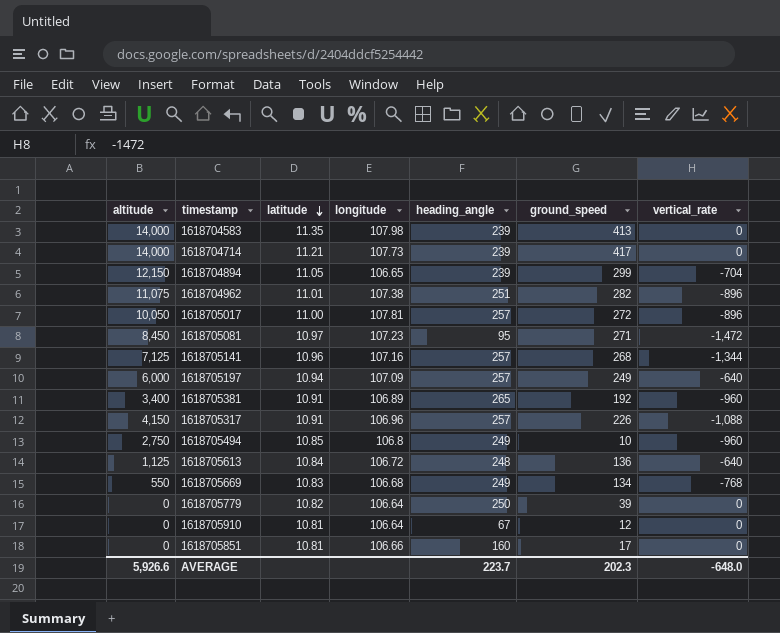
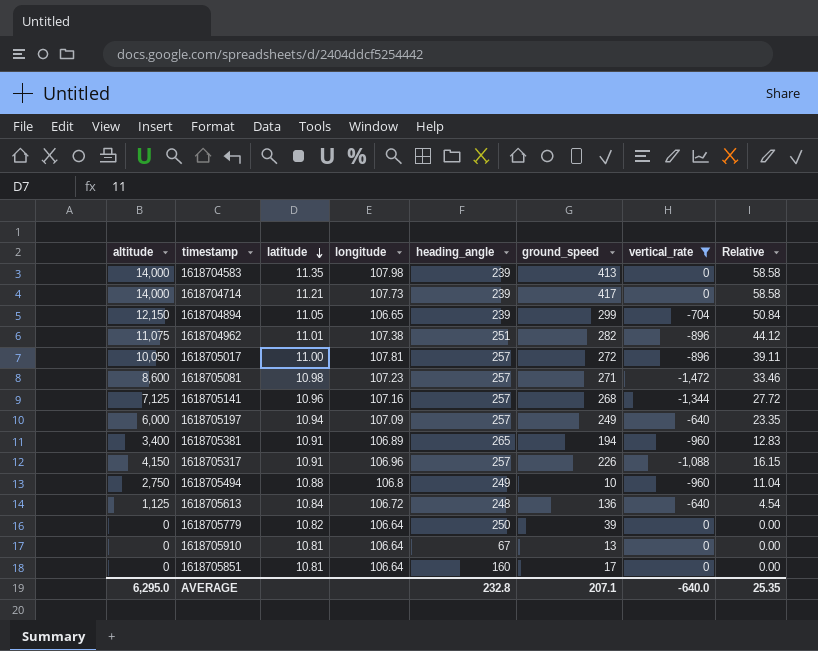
filter: none -> vertical_rate != -768
column Relative | formula: none -> [altitude] / [heading_angle]
1618705081 | altitude: 8,450 -> 8,600
1618705081 | latitude: 10.97 -> 10.98
1618705081 | heading_angle: 95 -> 257
1618705381 | ground_speed: 192 -> 194
1618705494 | latitude: 10.85 -> 10.88
1618705910 | ground_speed: 12 -> 13
1618705851 | longitude: 106.66 -> 106.64
AVERAGE | altitude: 5,926.6 -> 6,295.0
AVERAGE | heading_angle: 223.7 -> 232.8
AVERAGE | ground_speed: 202.3 -> 207.1
AVERAGE | vertical_rate: -648.0 -> -640.0

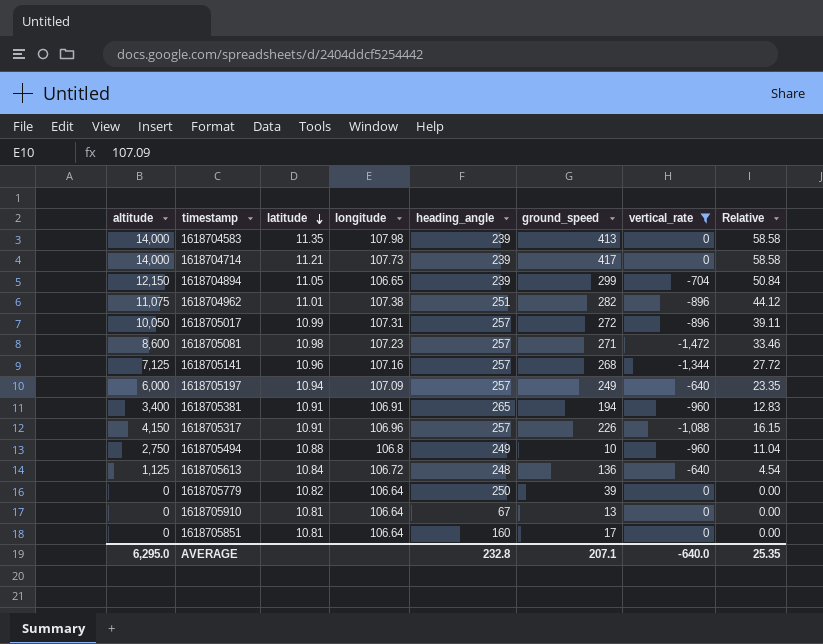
1618705017 | latitude: 11.00 -> 10.99
1618705017 | longitude: 107.81 -> 107.31
1618705381 | longitude: 106.89 -> 106.91

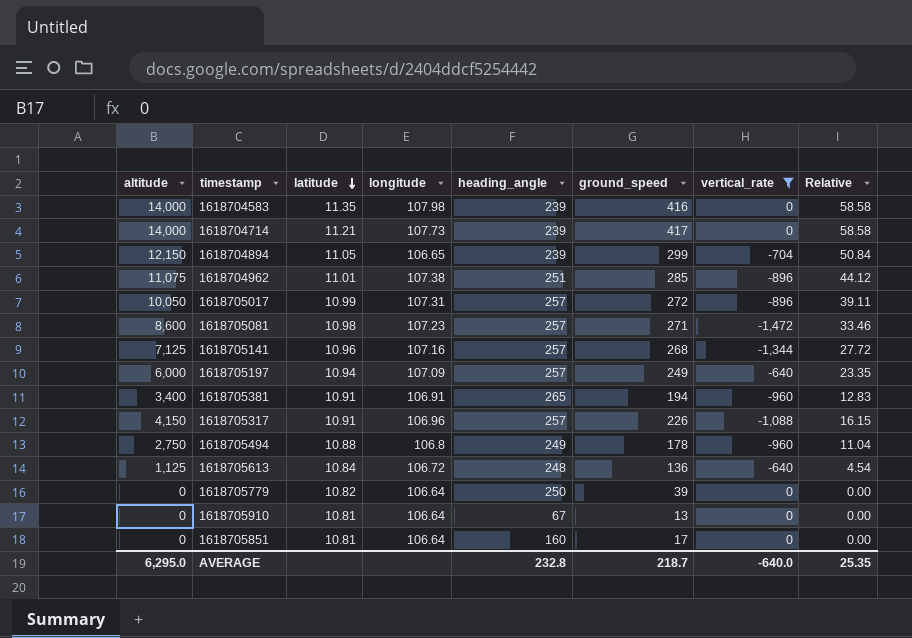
1618704583 | ground_speed: 413 -> 416
1618704962 | ground_speed: 282 -> 285
1618705494 | ground_speed: 10 -> 178
AVERAGE | ground_speed: 207.1 -> 218.7

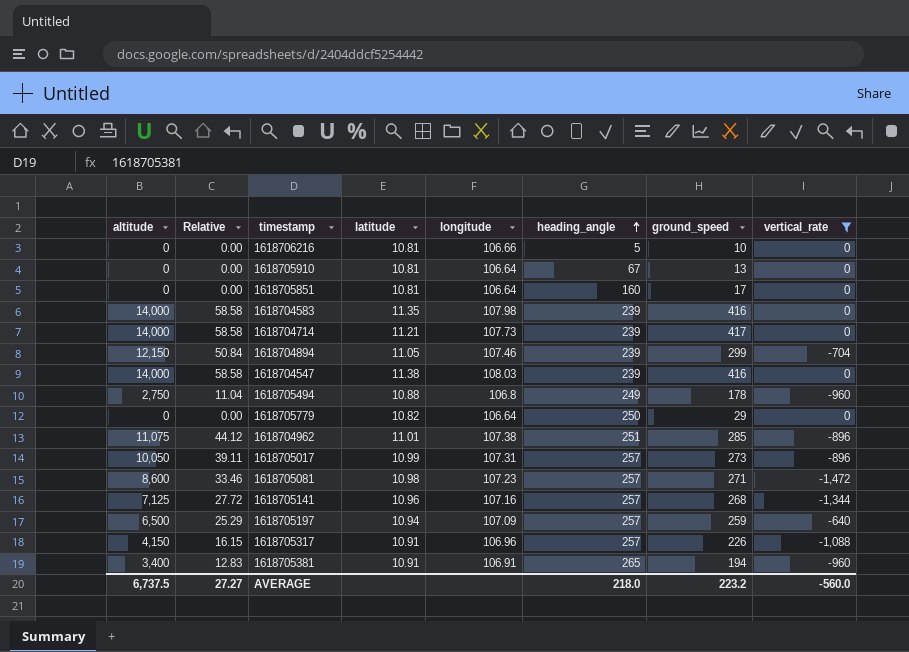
row order: latitude descending -> heading_angle ascending
column Relative | position: 8 -> 2
row 1618705613: 1,125 | 10.84 | 106.72 | 248 | 136 | -640 | 4.54 -> none
row 1618706216: none -> 0 | 0.00 | 10.81 | 106.66 | 5 | 10 | 0
1618704894 | longitude: 106.65 -> 107.46
row 1618704547: none -> 14,000 | 58.58 | 11.38 | 108.03 | 239 | 416 | 0
1618705779 | ground_speed: 39 -> 29
1618705017 | ground_speed: 272 -> 273
1618705197 | altitude: 6,000 -> 6,500
1618705197 | Relative: 23.35 -> 25.29
1618705197 | ground_speed: 249 -> 259
AVERAGE | altitude: 6,295.0 -> 6,737.5
AVERAGE | Relative: 25.35 -> 27.27
AVERAGE | heading_angle: 232.8 -> 218.0
AVERAGE | ground_speed: 218.7 -> 223.2
AVERAGE | vertical_rate: -640.0 -> -560.0

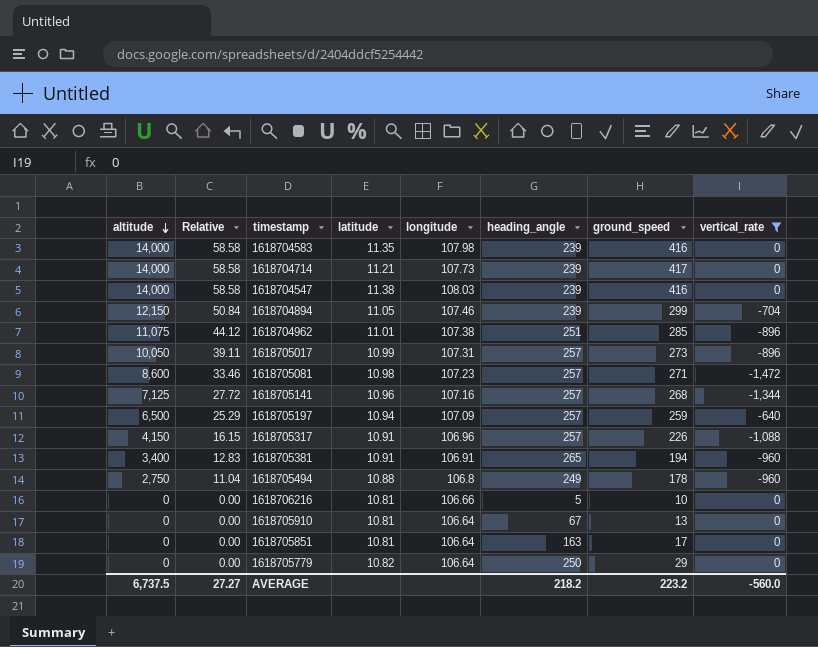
row order: heading_angle ascending -> altitude descending
1618705851 | heading_angle: 160 -> 163
AVERAGE | heading_angle: 218.0 -> 218.2

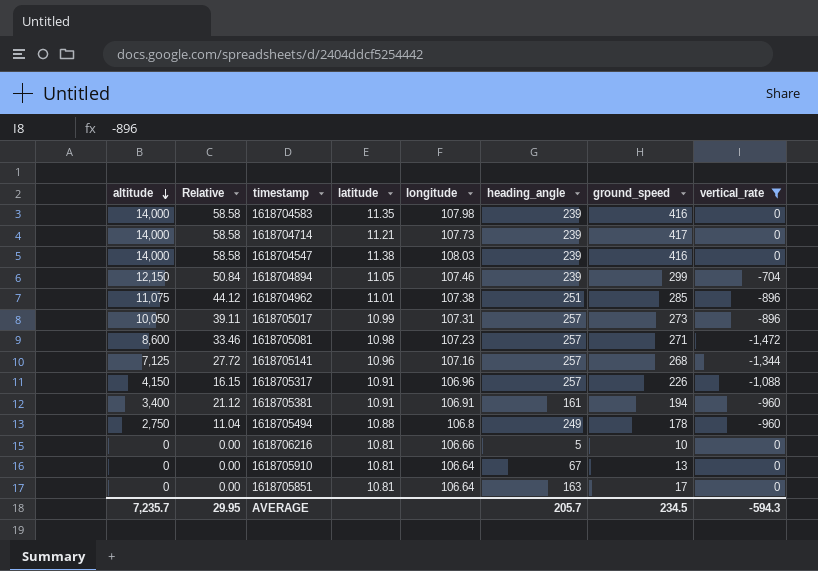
row 1618705197: 6,500 | 25.29 | 10.94 | 107.09 | 257 | 259 | -640 -> none
row 1618705779: 0 | 0.00 | 10.82 | 106.64 | 250 | 29 | 0 -> none
1618705381 | Relative: 12.83 -> 21.12
1618705381 | heading_angle: 265 -> 161
AVERAGE | altitude: 6,737.5 -> 7,235.7
AVERAGE | Relative: 27.27 -> 29.95
AVERAGE | heading_angle: 218.2 -> 205.7
AVERAGE | ground_speed: 223.2 -> 234.5
AVERAGE | vertical_rate: -560.0 -> -594.3

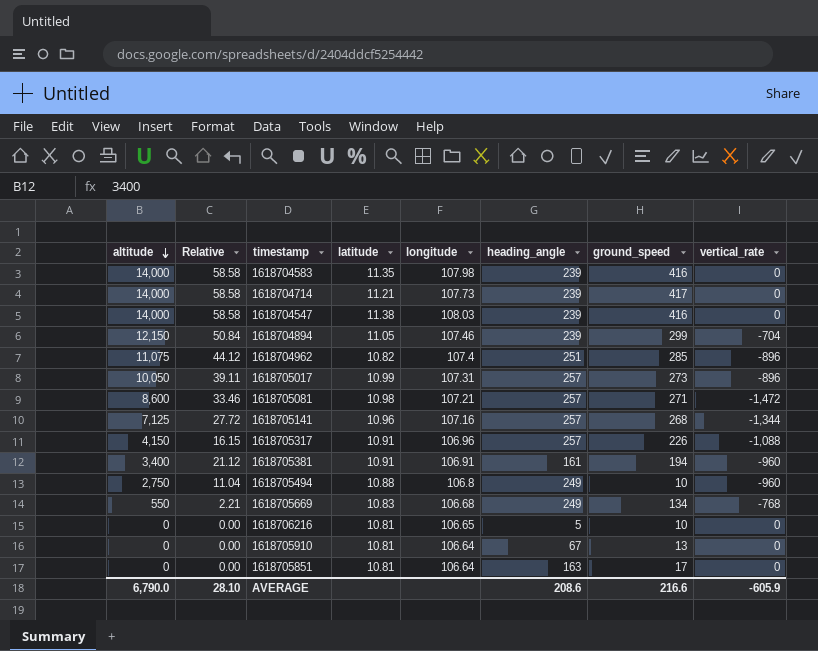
filter: vertical_rate != -768 -> none
1618704962 | latitude: 11.01 -> 10.82
1618704962 | longitude: 107.38 -> 107.4
1618705081 | longitude: 107.23 -> 107.21
1618705494 | ground_speed: 178 -> 10
1618706216 | longitude: 106.66 -> 106.65
AVERAGE | altitude: 7,235.7 -> 6,790.0
AVERAGE | Relative: 29.95 -> 28.10
AVERAGE | heading_angle: 205.7 -> 208.6
AVERAGE | ground_speed: 234.5 -> 216.6
AVERAGE | vertical_rate: -594.3 -> -605.9

